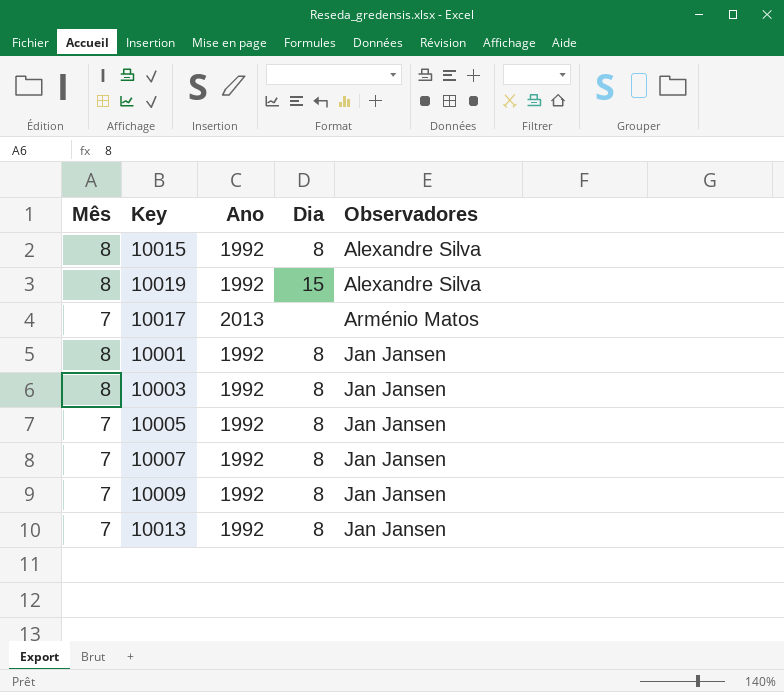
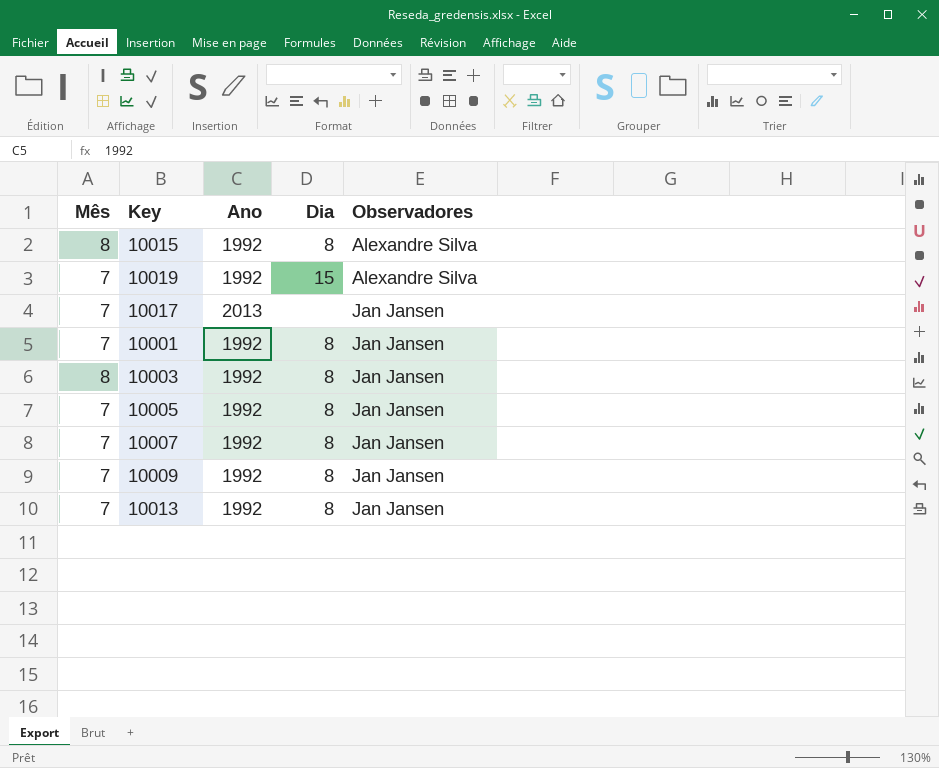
10019 | Mês: 8 -> 7
10017 | Observadores: Arménio Matos -> Jan Jansen
10001 | Mês: 8 -> 7

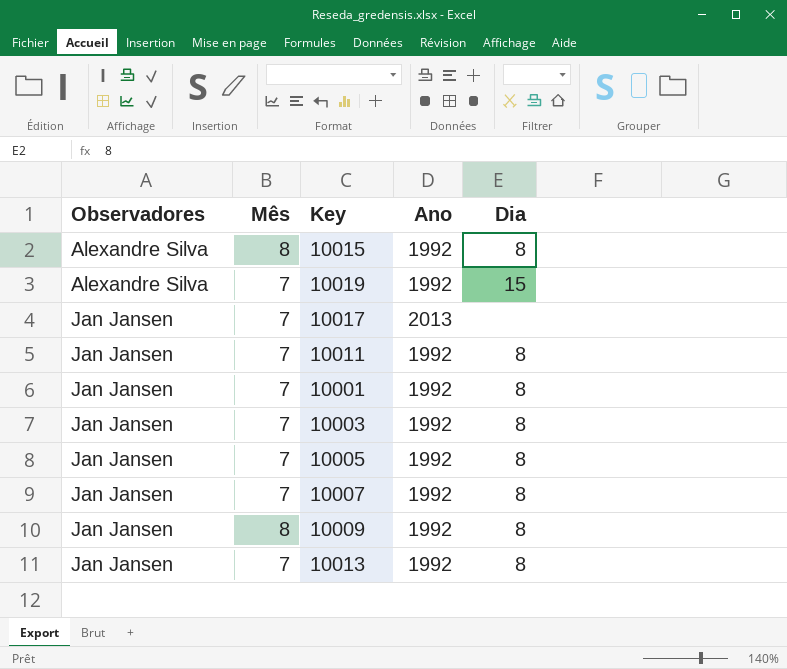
column Observadores | position: 5 -> 1
row 10011: none -> Jan Jansen | 7 | 1992 | 8
10003 | Mês: 8 -> 7
10009 | Mês: 7 -> 8

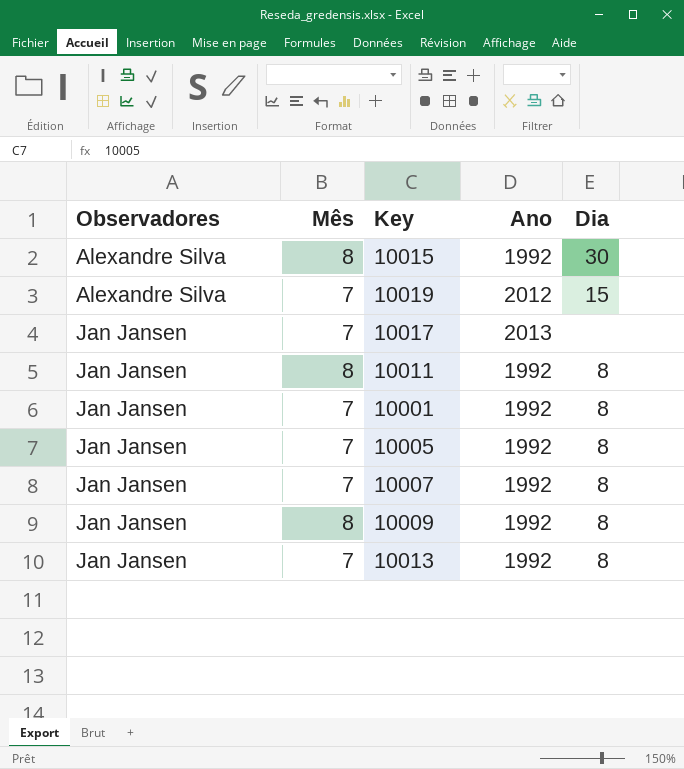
row 10003: Jan Jansen | 7 | 1992 | 8 -> none
10015 | Dia: 8 -> 30
10019 | Ano: 1992 -> 2012
10011 | Mês: 7 -> 8

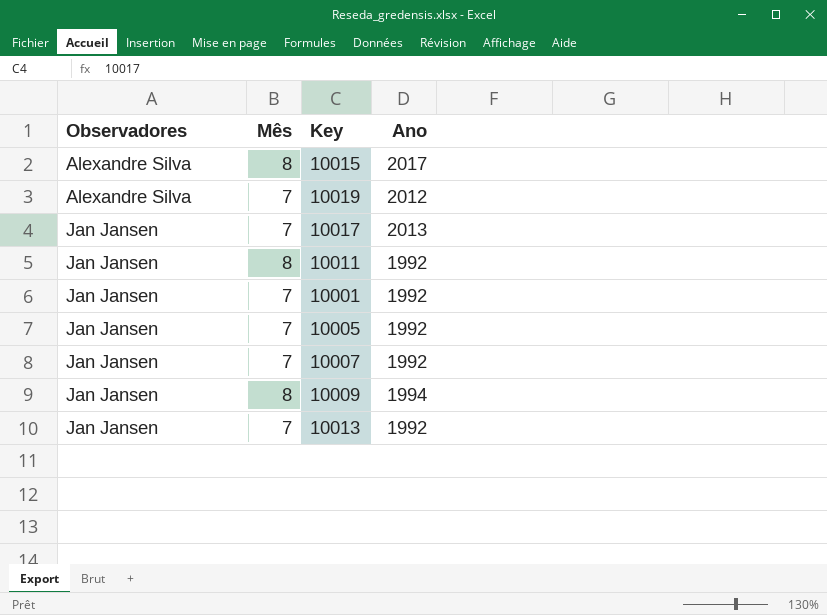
column Dia | position: 5 -> none
10015 | Ano: 1992 -> 2017
10009 | Ano: 1992 -> 1994

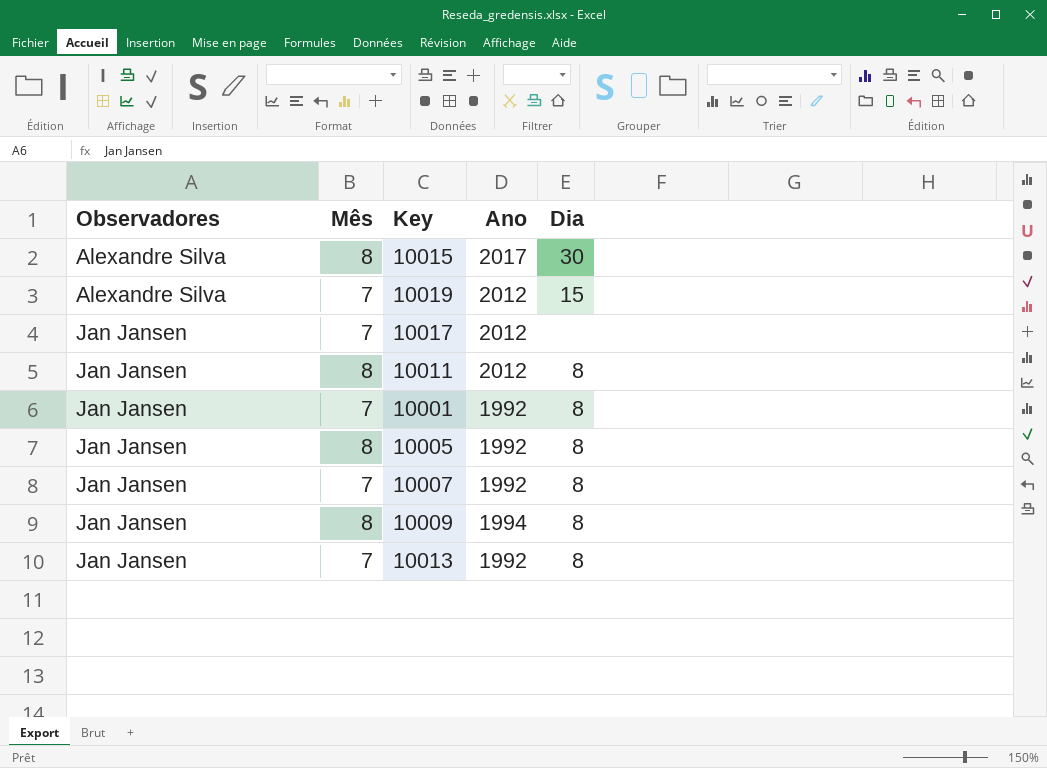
column Dia | position: none -> 5
10017 | Ano: 2013 -> 2012
10011 | Ano: 1992 -> 2012
10005 | Mês: 7 -> 8

